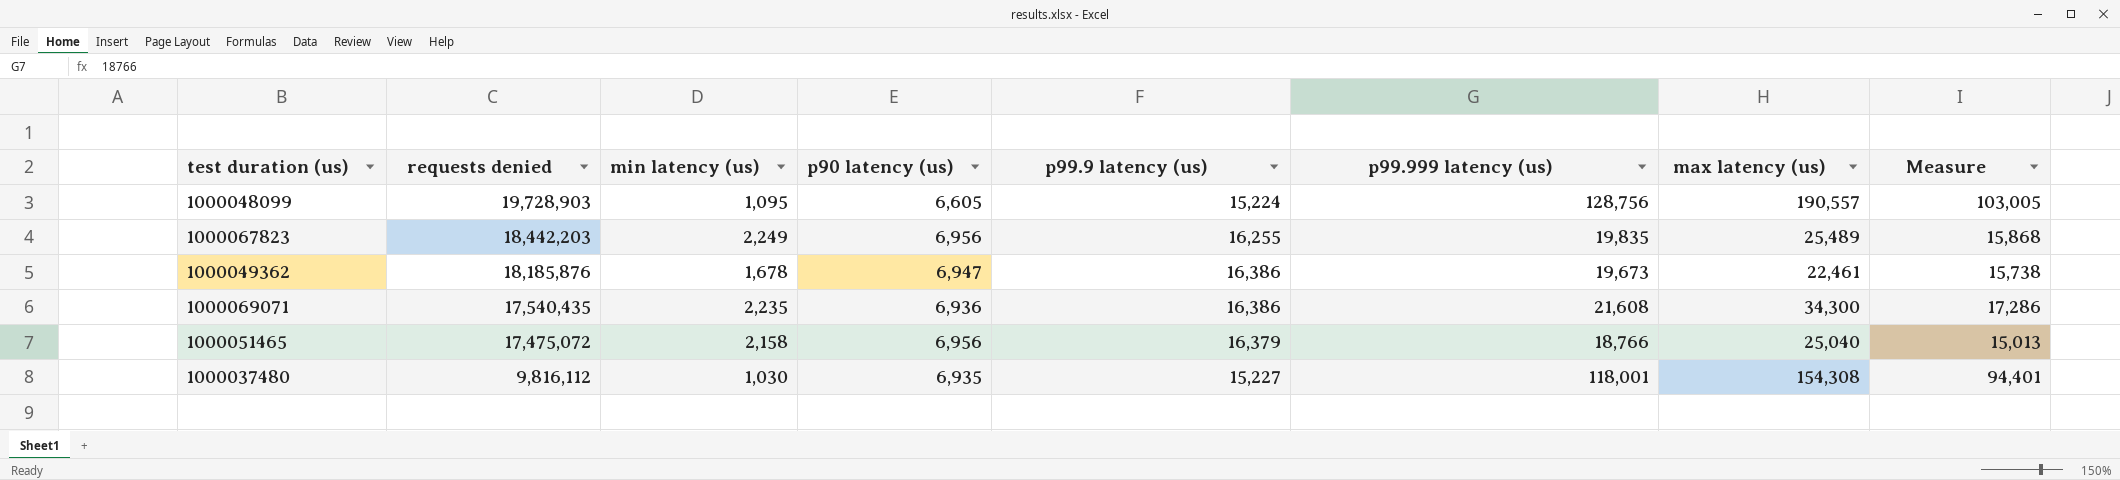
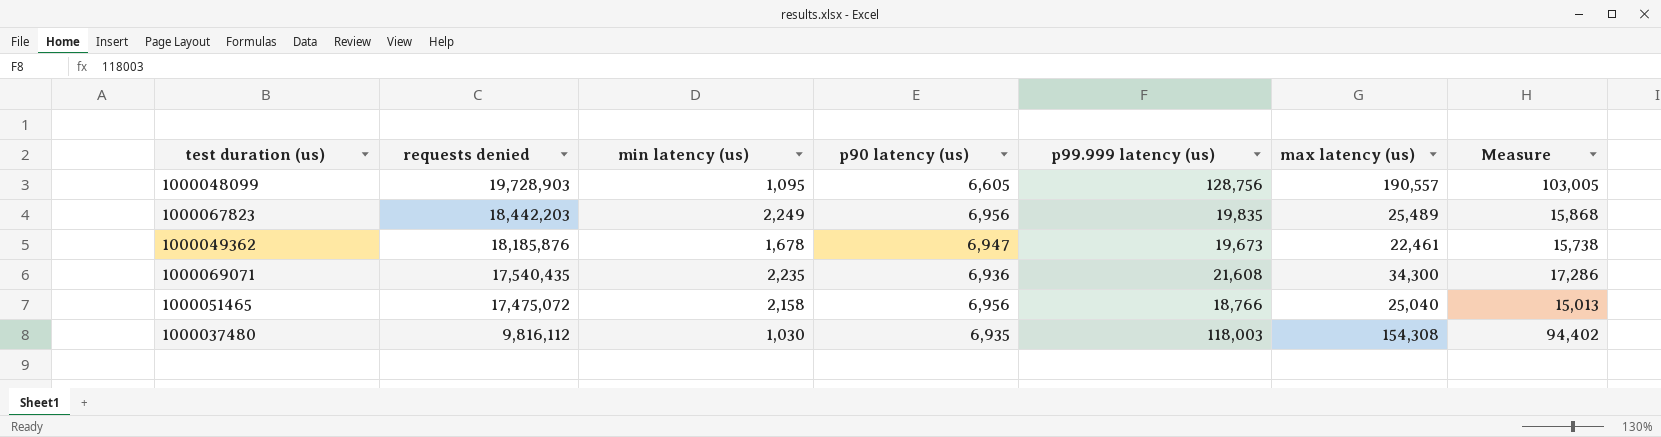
column p99.9 latency (us) | position: 5 -> none
1000037480 | p99.999 latency (us): 118,001 -> 118,003
1000037480 | Measure: 94,401 -> 94,402

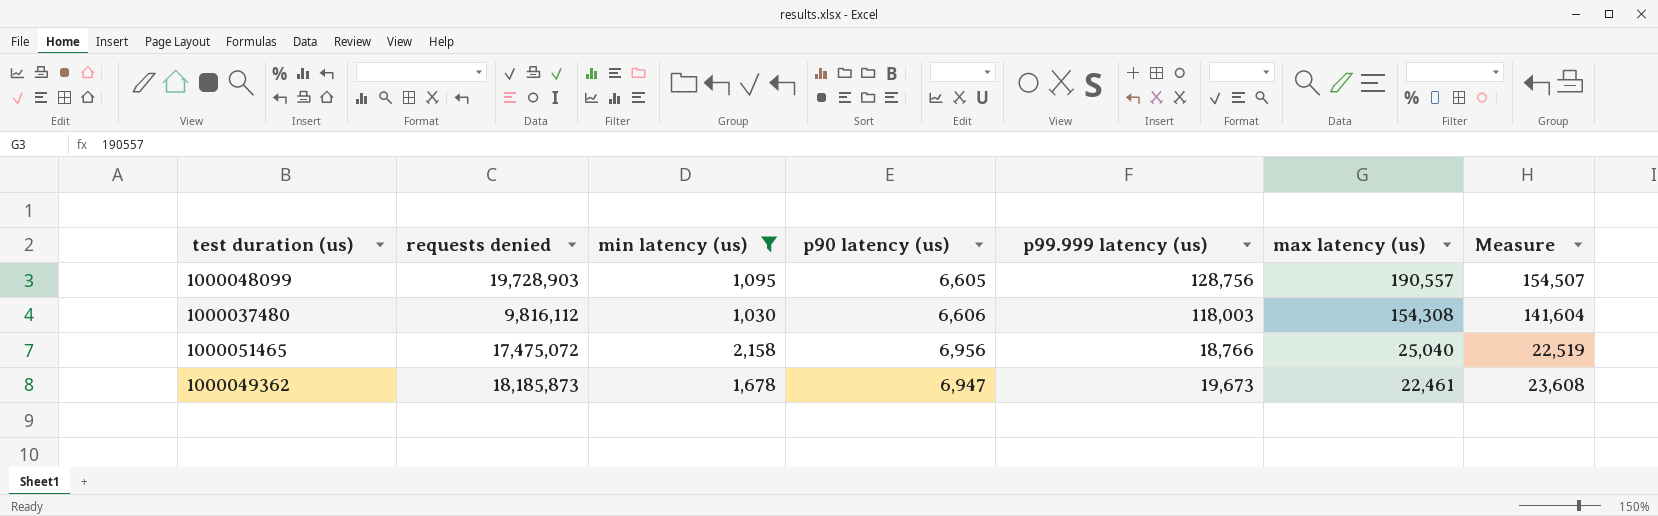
filter: none -> min latency (us) <= 2,158
row order: requests denied descending -> max latency (us) descending
column Measure | formula: [p99.999 latency (us)] * 0.8 -> [p99.999 latency (us)] * 1.2
1000037480 | p90 latency (us): 6,935 -> 6,606
1000049362 | requests denied: 18,185,876 -> 18,185,873

